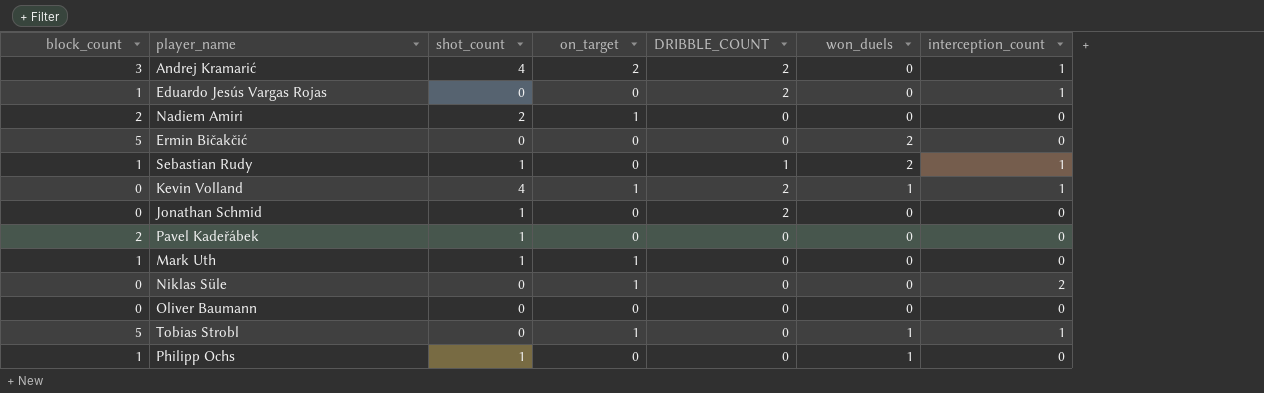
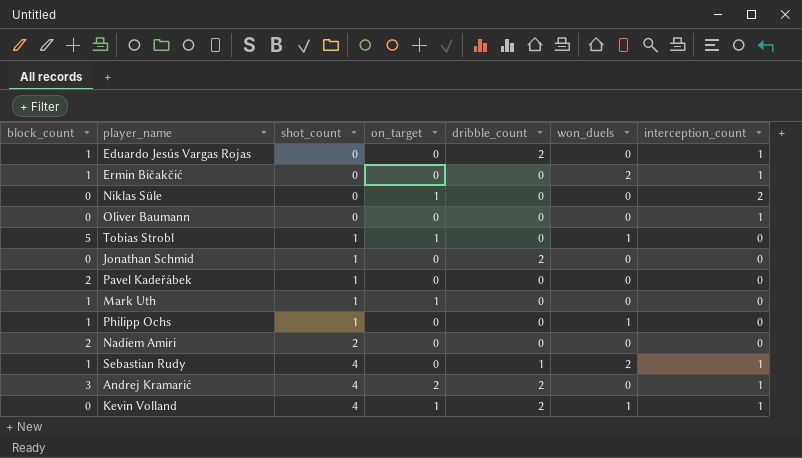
row order: none -> shot_count ascending
column name: DRIBBLE_COUNT -> dribble_count
Ermin Bičakčić | block_count: 5 -> 1
Ermin Bičakčić | interception_count: 0 -> 1
Oliver Baumann | interception_count: 0 -> 1
Tobias Strobl | shot_count: 0 -> 1
Tobias Strobl | interception_count: 1 -> 0
Nadiem Amiri | on_target: 1 -> 0
Sebastian Rudy | shot_count: 1 -> 4

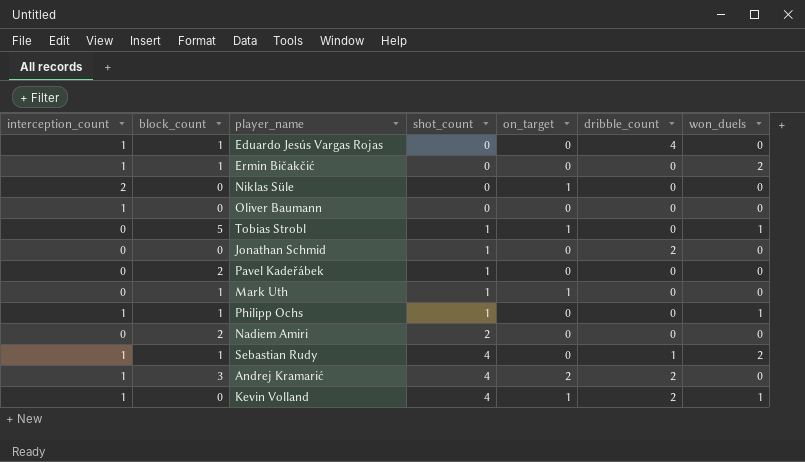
column interception_count | position: 7 -> 1
Eduardo Jesús Vargas Rojas | dribble_count: 2 -> 4
Philipp Ochs | interception_count: 0 -> 1

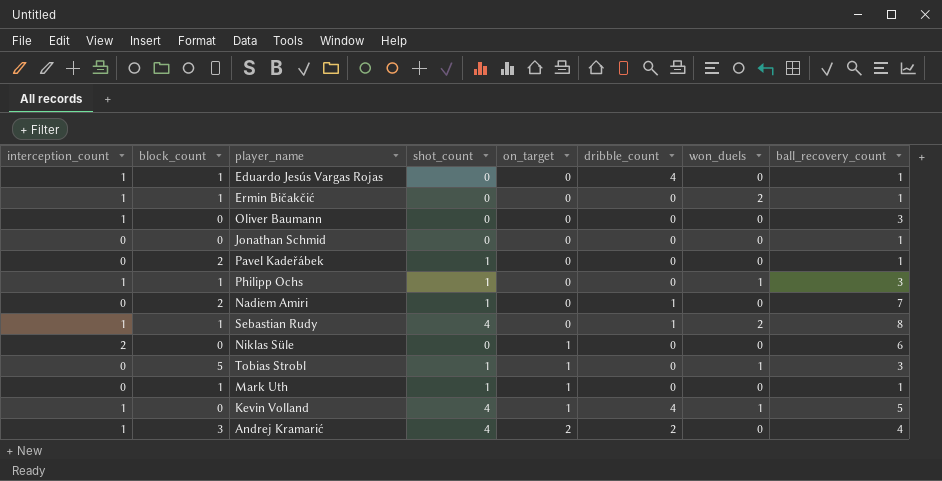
row order: shot_count ascending -> on_target ascending
column ball_recovery_count | position: none -> 8
Jonathan Schmid | shot_count: 1 -> 0
Jonathan Schmid | dribble_count: 2 -> 0
Nadiem Amiri | shot_count: 2 -> 1
Nadiem Amiri | dribble_count: 0 -> 1
Kevin Volland | dribble_count: 2 -> 4

